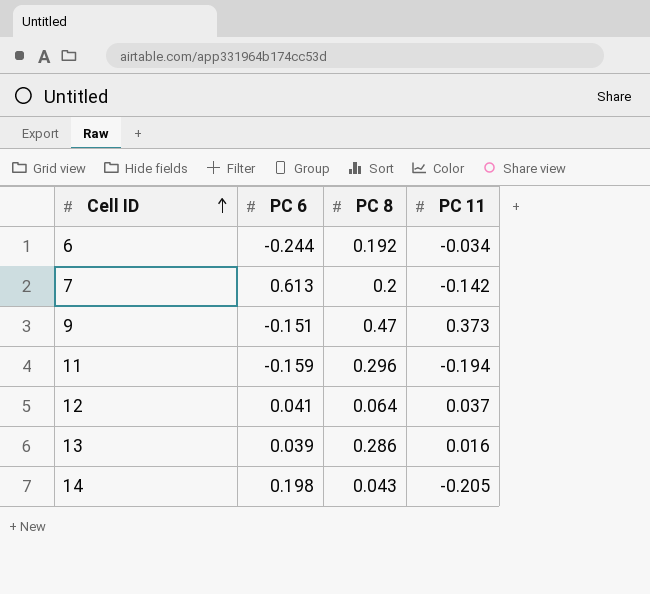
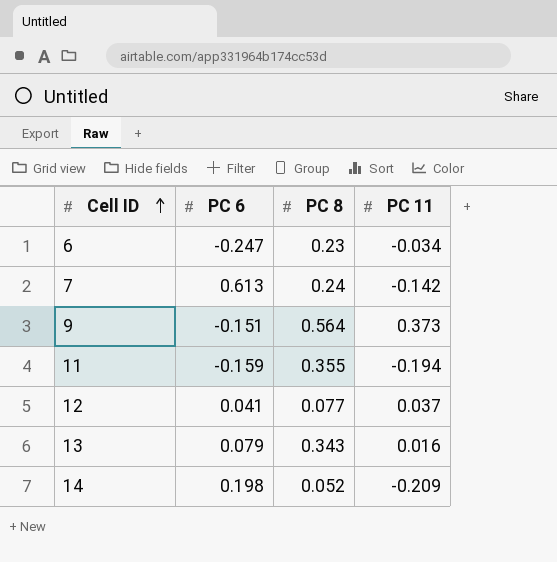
6 | PC 6: -0.244 -> -0.247
6 | PC 8: 0.192 -> 0.23
7 | PC 8: 0.2 -> 0.24
9 | PC 8: 0.47 -> 0.564
11 | PC 8: 0.296 -> 0.355
12 | PC 8: 0.064 -> 0.077
13 | PC 6: 0.039 -> 0.079
13 | PC 8: 0.286 -> 0.343
14 | PC 8: 0.043 -> 0.052
14 | PC 11: -0.205 -> -0.209

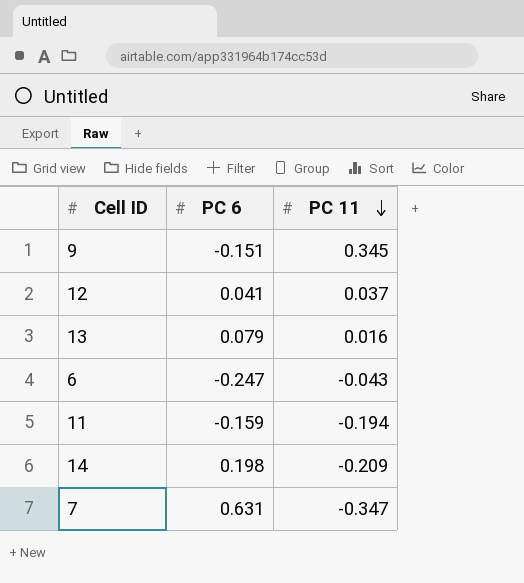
row order: Cell ID ascending -> PC 11 descending
column PC 8 | position: 3 -> none
9 | PC 11: 0.373 -> 0.345
6 | PC 11: -0.034 -> -0.043
7 | PC 6: 0.613 -> 0.631
7 | PC 11: -0.142 -> -0.347

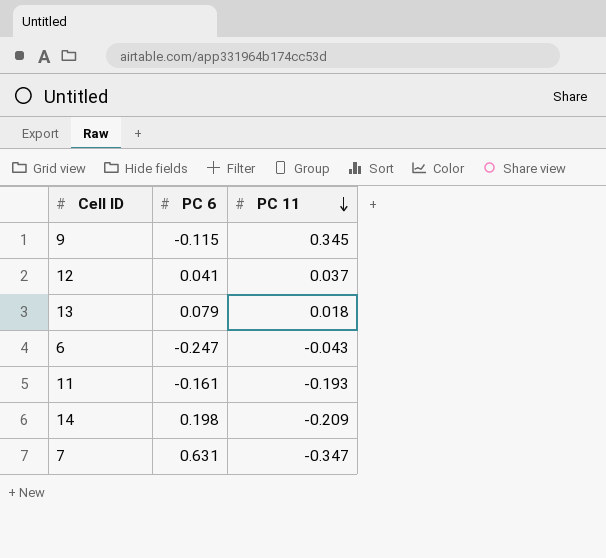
9 | PC 6: -0.151 -> -0.115
13 | PC 11: 0.016 -> 0.018
11 | PC 6: -0.159 -> -0.161
11 | PC 11: -0.194 -> -0.193

